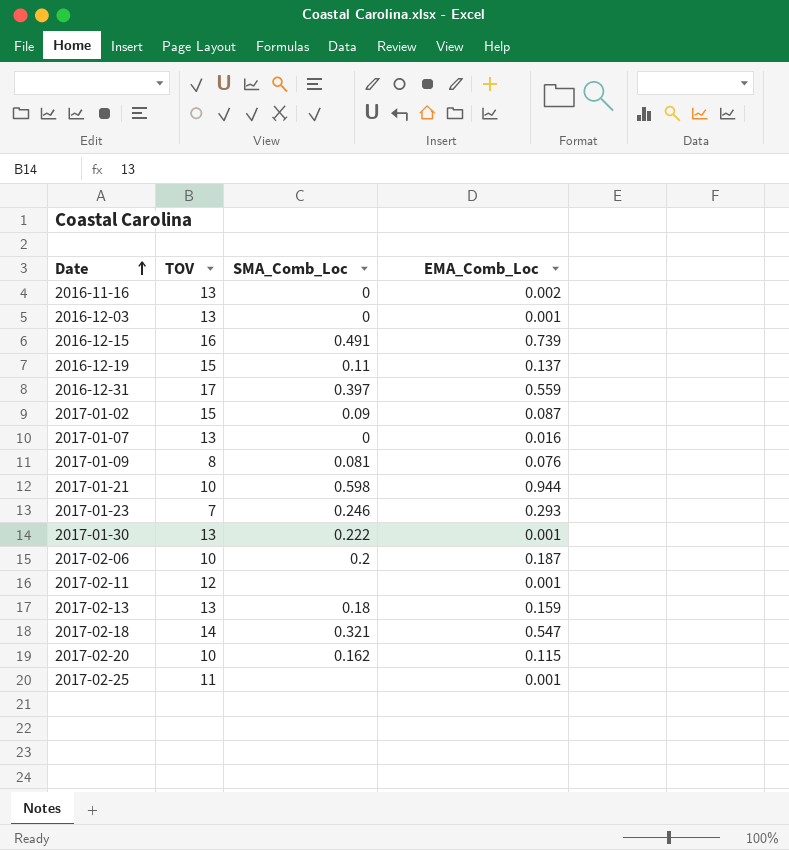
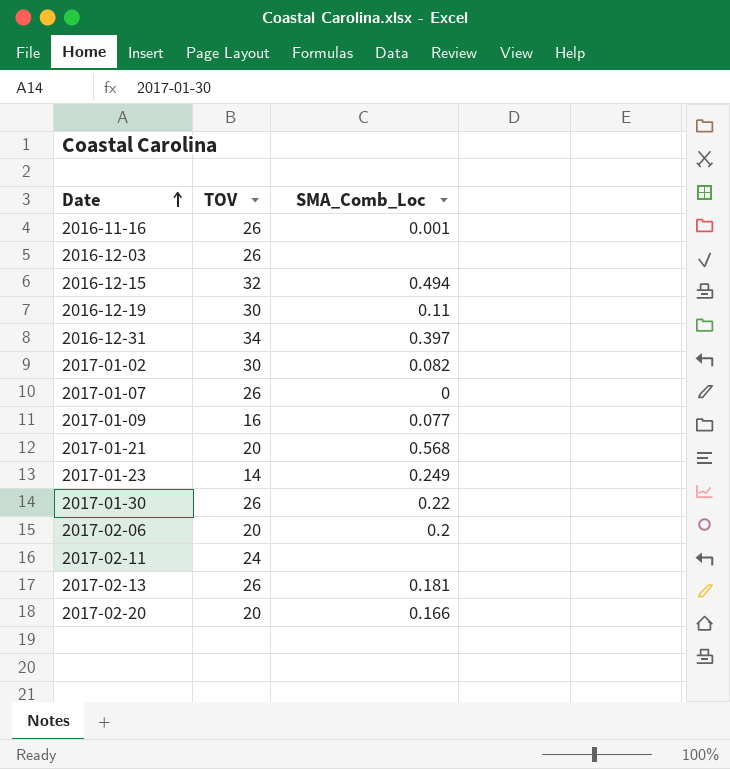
column EMA_Comb_Loc | position: 4 -> none
row 2017-02-18: 14 | 0.321 | 0.547 -> none
row 2017-02-25: 11 | none | 0.001 -> none
2016-11-16 | TOV: 13 -> 26
2016-11-16 | SMA_Comb_Loc: 0 -> 0.001
2016-12-03 | TOV: 13 -> 26
2016-12-03 | SMA_Comb_Loc: 0 -> none
2016-12-15 | TOV: 16 -> 32
2016-12-15 | SMA_Comb_Loc: 0.491 -> 0.494
2016-12-19 | TOV: 15 -> 30
2016-12-31 | TOV: 17 -> 34
2017-01-02 | TOV: 15 -> 30
2017-01-02 | SMA_Comb_Loc: 0.09 -> 0.082
2017-01-07 | TOV: 13 -> 26
2017-01-09 | TOV: 8 -> 16
2017-01-09 | SMA_Comb_Loc: 0.081 -> 0.077
2017-01-21 | TOV: 10 -> 20
2017-01-21 | SMA_Comb_Loc: 0.598 -> 0.568
2017-01-23 | TOV: 7 -> 14
2017-01-23 | SMA_Comb_Loc: 0.246 -> 0.249
2017-01-30 | TOV: 13 -> 26
2017-01-30 | SMA_Comb_Loc: 0.222 -> 0.22
2017-02-06 | TOV: 10 -> 20
2017-02-11 | TOV: 12 -> 24
2017-02-13 | TOV: 13 -> 26
2017-02-13 | SMA_Comb_Loc: 0.18 -> 0.181
2017-02-20 | TOV: 10 -> 20
2017-02-20 | SMA_Comb_Loc: 0.162 -> 0.166

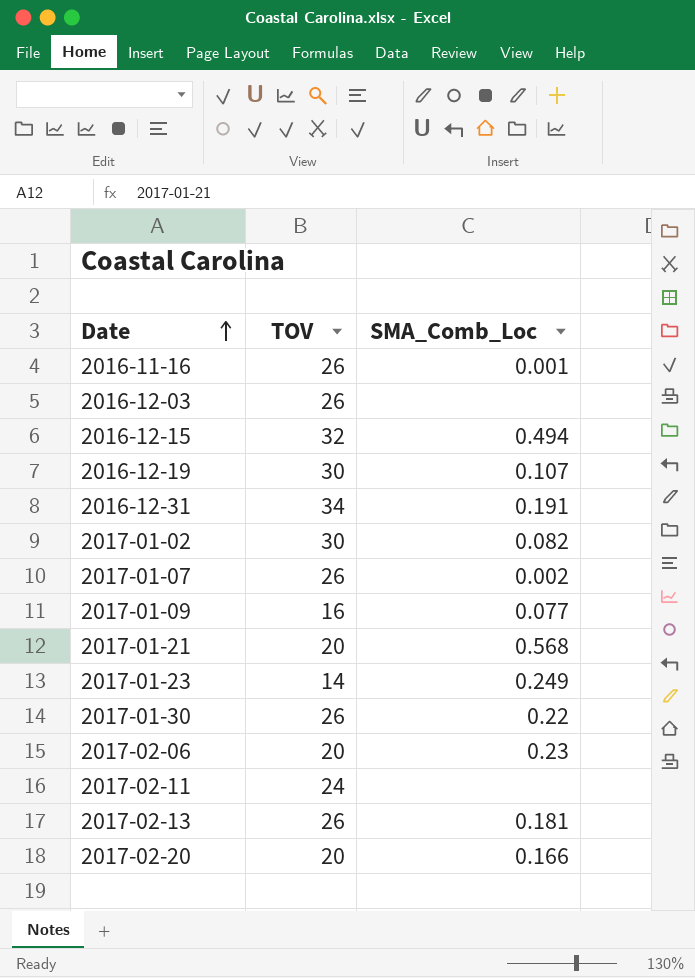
2016-12-19 | SMA_Comb_Loc: 0.11 -> 0.107
2016-12-31 | SMA_Comb_Loc: 0.397 -> 0.191
2017-01-07 | SMA_Comb_Loc: 0 -> 0.002
2017-02-06 | SMA_Comb_Loc: 0.2 -> 0.23

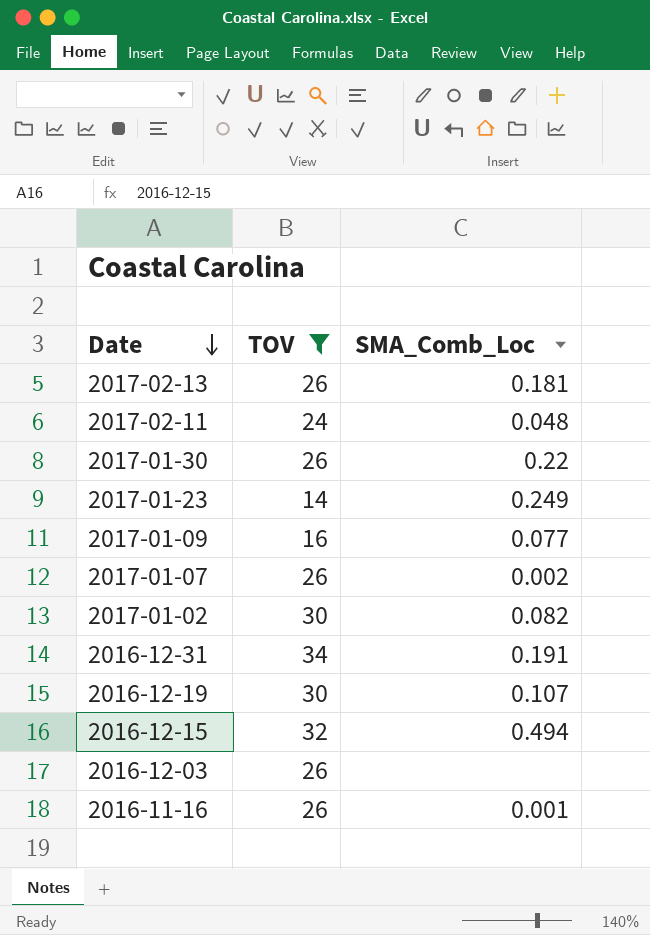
filter: none -> TOV != 20
row order: Date ascending -> Date descending
2017-02-11 | SMA_Comb_Loc: none -> 0.048

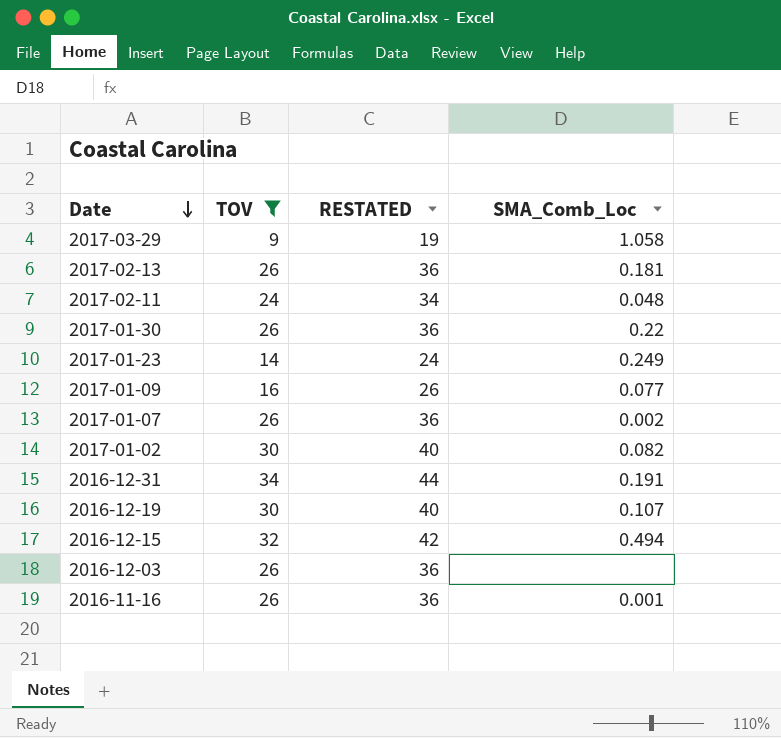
column RESTATED | formula: none -> [TOV] + 10
row 2017-03-29: none -> 9 | 19 | 1.058

